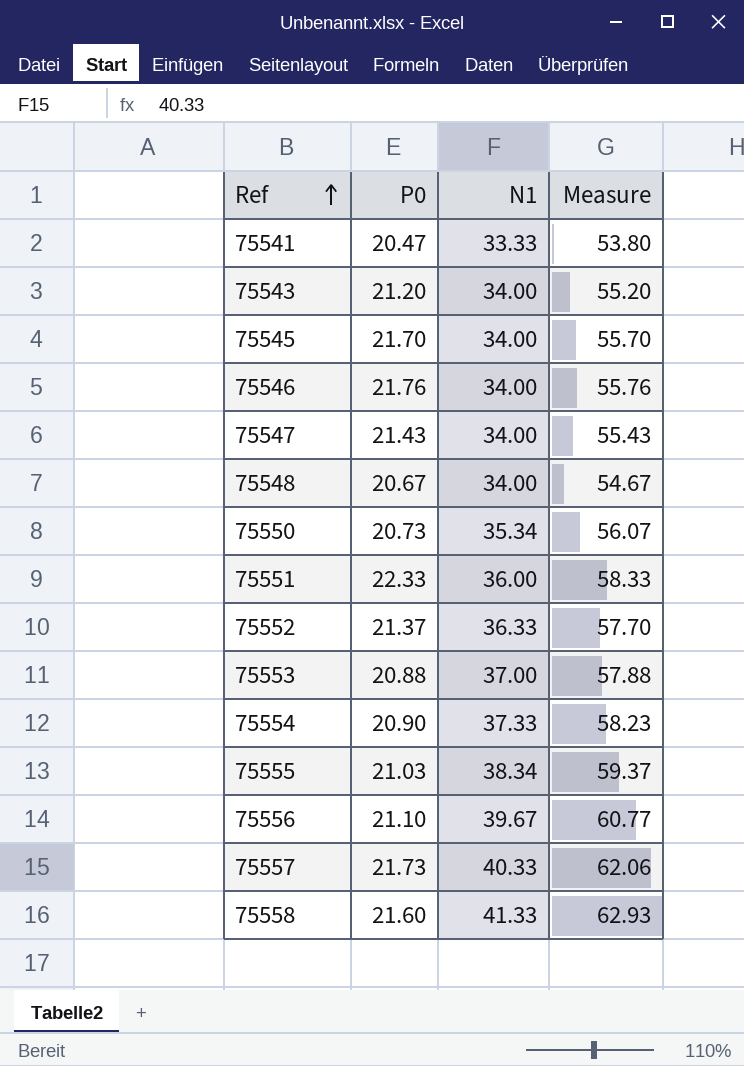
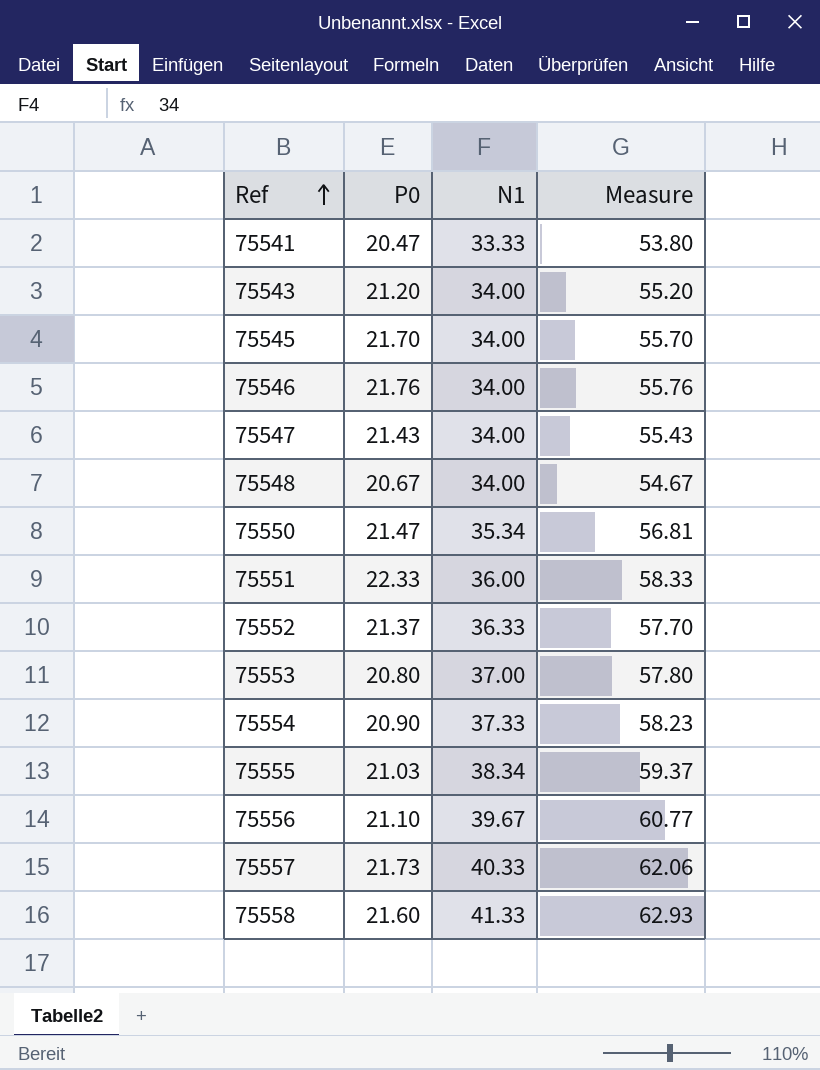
75550 | P0: 20.73 -> 21.47
75550 | Measure: 56.07 -> 56.81
75553 | P0: 20.88 -> 20.80
75553 | Measure: 57.88 -> 57.80

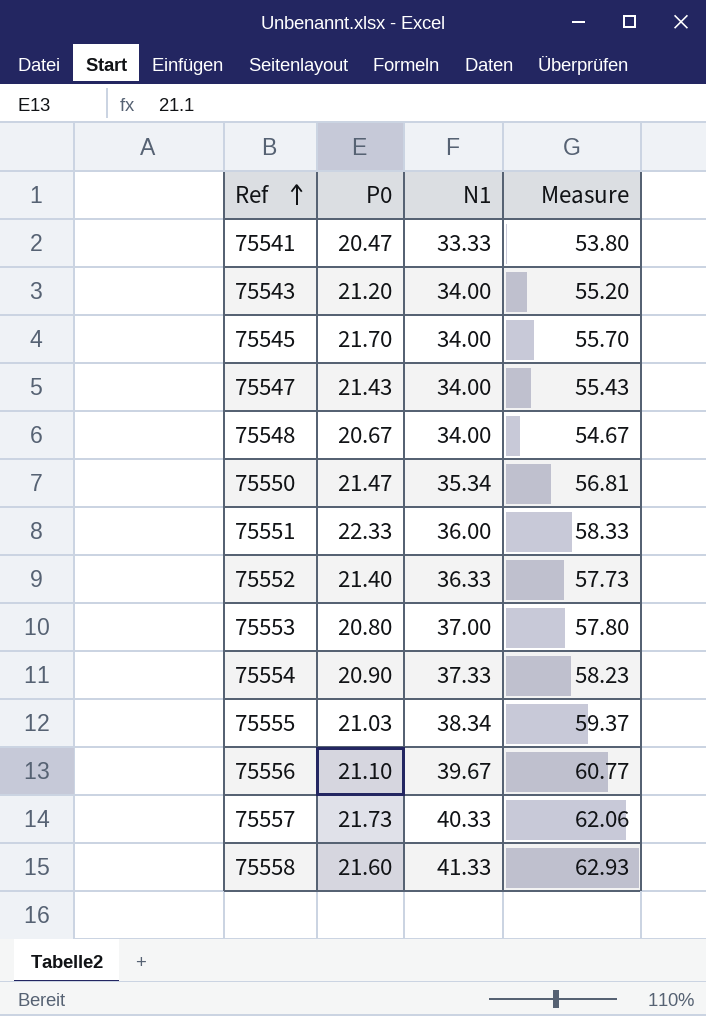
row 75546: 21.76 | 34.00 | 55.76 -> none
75552 | P0: 21.37 -> 21.40
75552 | Measure: 57.70 -> 57.73

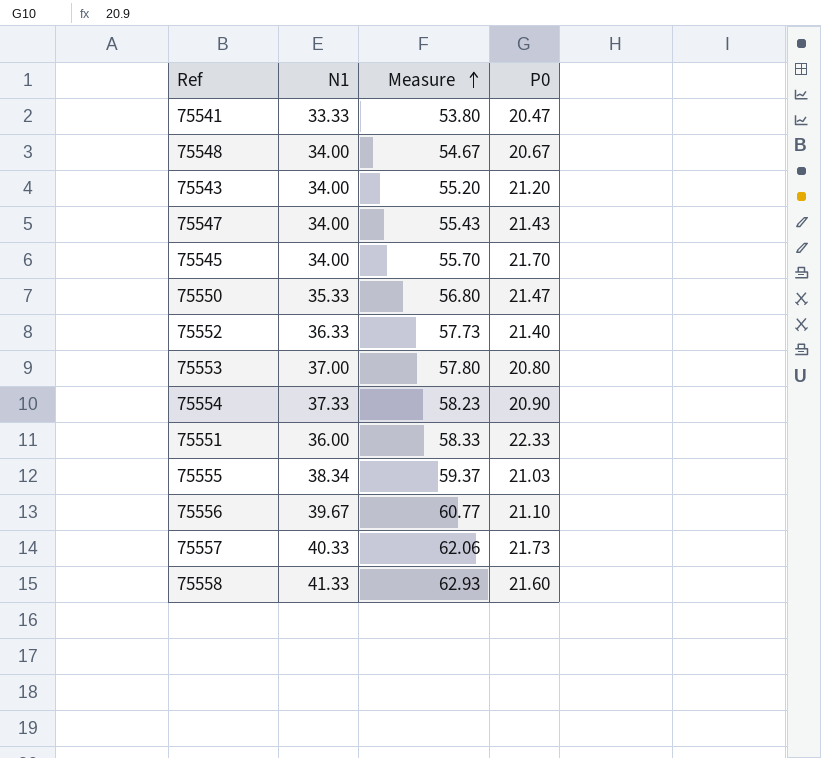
row order: Ref ascending -> Measure ascending
column P0 | position: 2 -> 4
75550 | N1: 35.34 -> 35.33
75550 | Measure: 56.81 -> 56.80

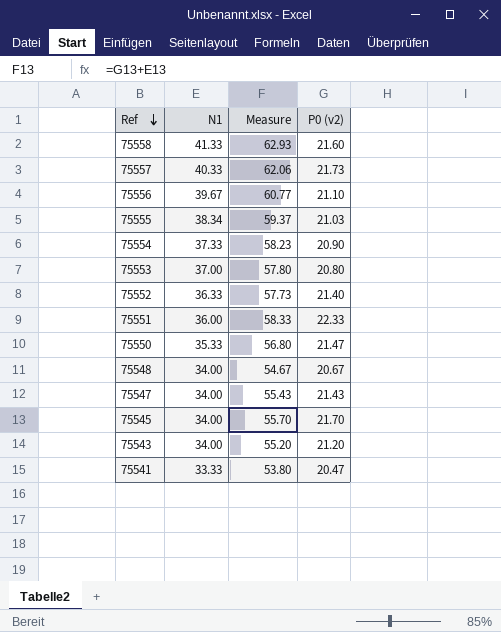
row order: Measure ascending -> Ref descending
column name: P0 -> P0 (v2)

